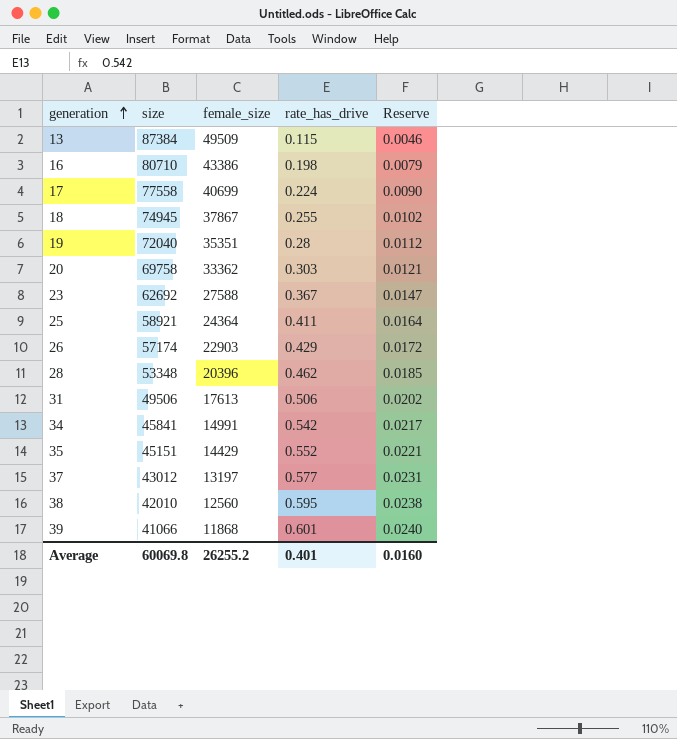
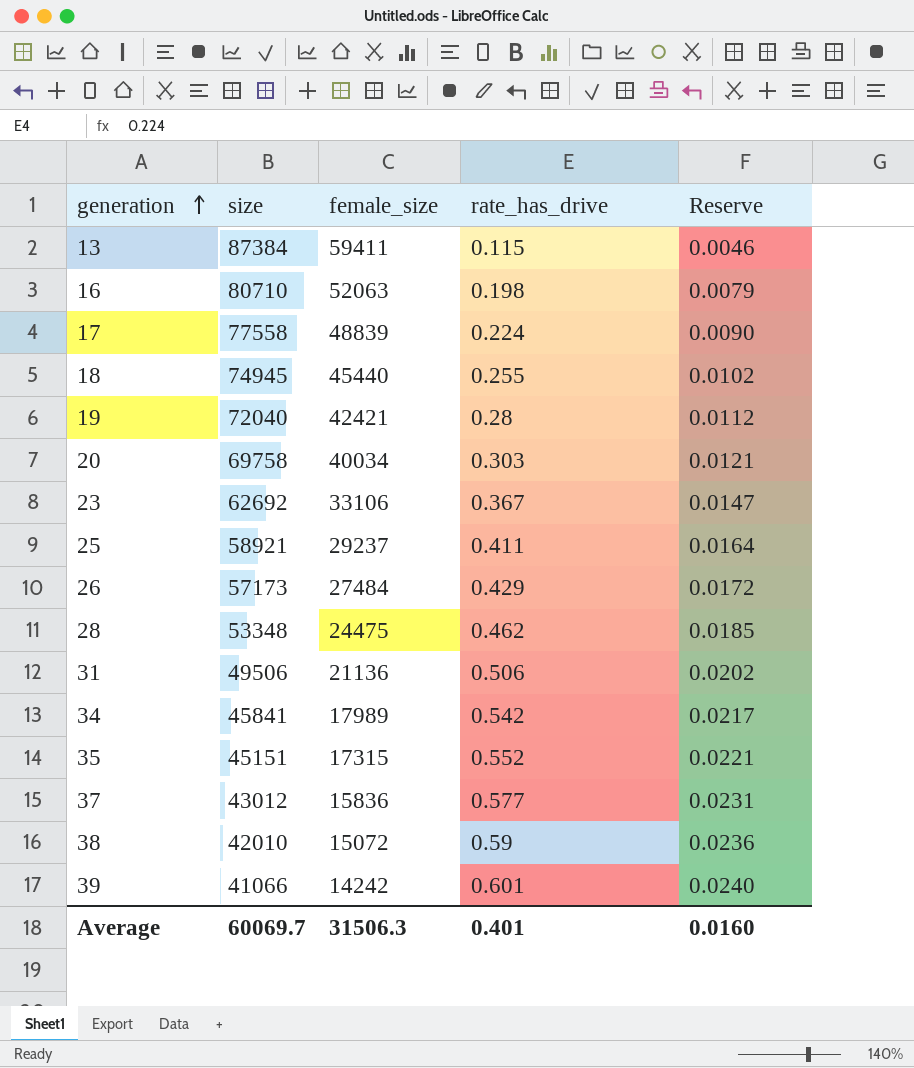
13 | female_size: 49509 -> 59411
16 | female_size: 43386 -> 52063
17 | female_size: 40699 -> 48839
18 | female_size: 37867 -> 45440
19 | female_size: 35351 -> 42421
20 | female_size: 33362 -> 40034
23 | female_size: 27588 -> 33106
25 | female_size: 24364 -> 29237
26 | size: 57174 -> 57173
26 | female_size: 22903 -> 27484
28 | female_size: 20396 -> 24475
31 | female_size: 17613 -> 21136
34 | female_size: 14991 -> 17989
35 | female_size: 14429 -> 17315
37 | female_size: 13197 -> 15836
38 | female_size: 12560 -> 15072
38 | rate_has_drive: 0.595 -> 0.59
38 | Reserve: 0.0238 -> 0.0236
39 | female_size: 11868 -> 14242
Average | size: 60069.8 -> 60069.7
Average | female_size: 26255.2 -> 31506.3

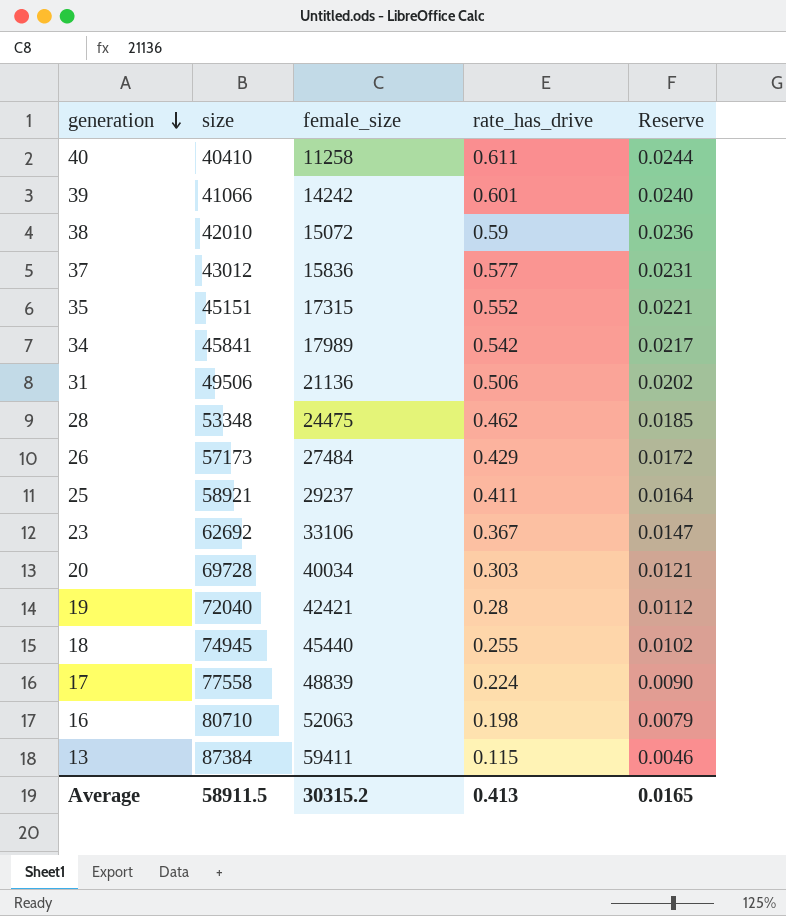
row order: generation ascending -> generation descending
row 40: none -> 40410 | 11258 | 0.611 | 0.0244
20 | size: 69758 -> 69728
Average | size: 60069.7 -> 58911.5
Average | female_size: 31506.3 -> 30315.2
Average | rate_has_drive: 0.401 -> 0.413
Average | Reserve: 0.0160 -> 0.0165

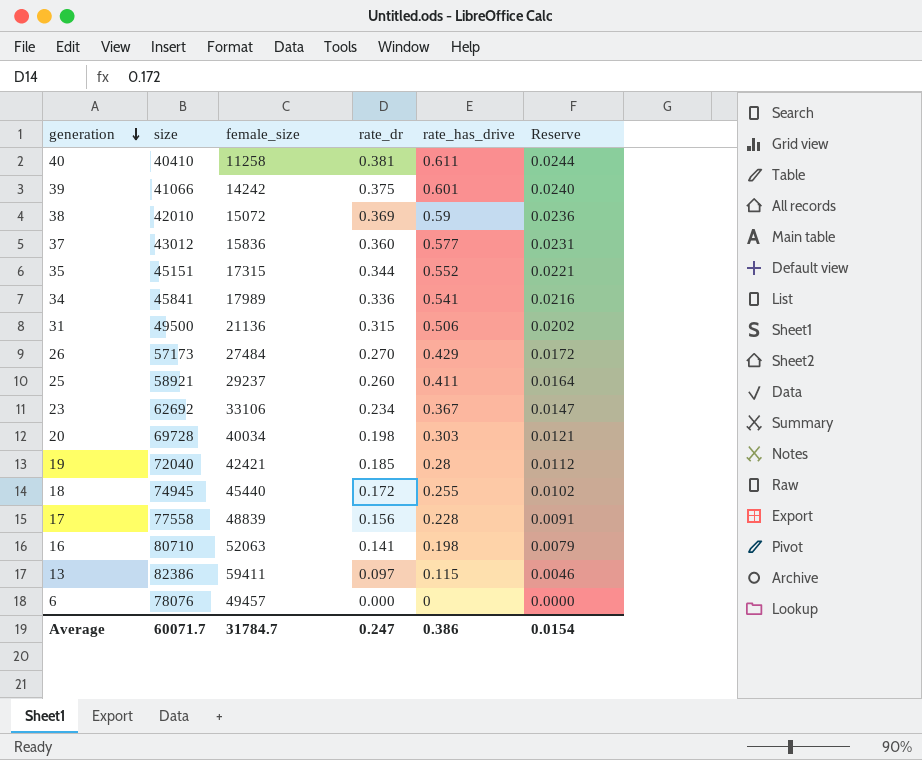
column rate_dr | position: none -> 4
row 28: 53348 | 24475 | 0.462 | 0.0185 -> none
34 | rate_has_drive: 0.542 -> 0.541
34 | Reserve: 0.0217 -> 0.0216
31 | size: 49506 -> 49500
17 | rate_has_drive: 0.224 -> 0.228
17 | Reserve: 0.0090 -> 0.0091
13 | size: 87384 -> 82386
row 6: none -> 78076 | 49457 | 0.000 | 0 | 0.0000
Average | size: 58911.5 -> 60071.7
Average | female_size: 30315.2 -> 31784.7
Average | rate_has_drive: 0.413 -> 0.386
Average | Reserve: 0.0165 -> 0.0154

